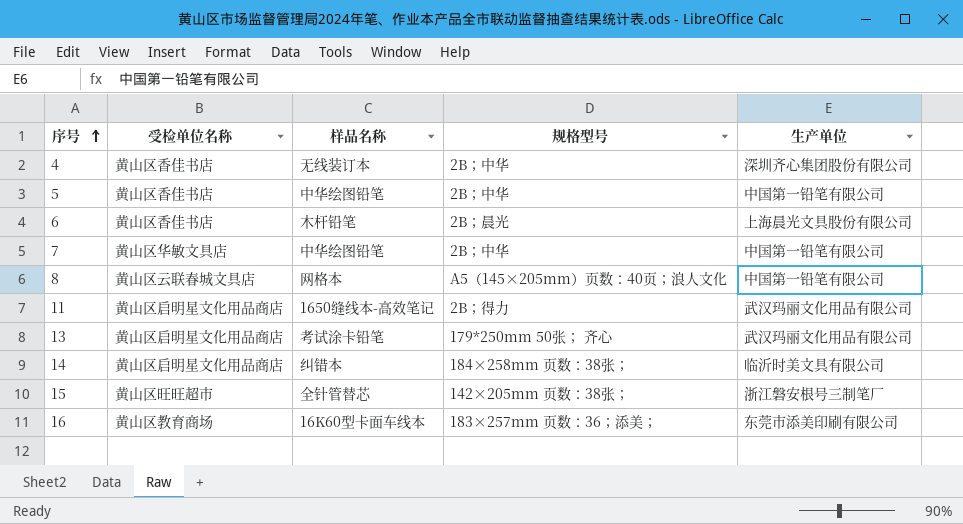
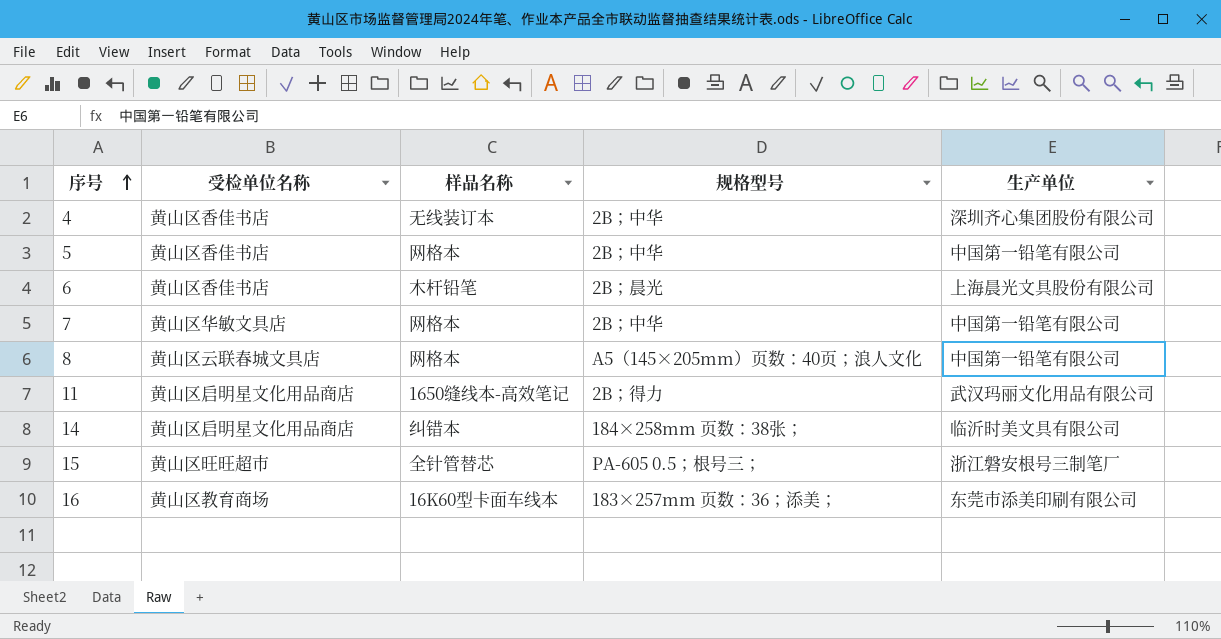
row 13: 黄山区启明星文化用品商店 | 考试涂卡铅笔 | 179*250mm 50张； 齐心 | 武汉玛丽文化用品有限公司 -> none
5 | 样品名称: 中华绘图铅笔 -> 网格本
7 | 样品名称: 中华绘图铅笔 -> 网格本
15 | 规格型号: 142×205mm 页数：38张； -> PA-605 0.5；根号三；

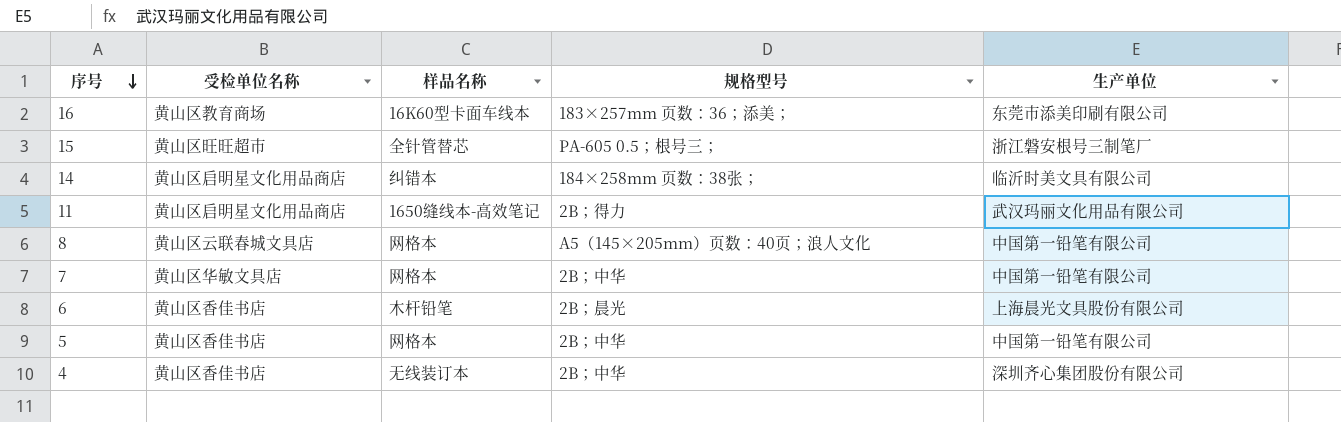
row order: 序号 ascending -> 序号 descending

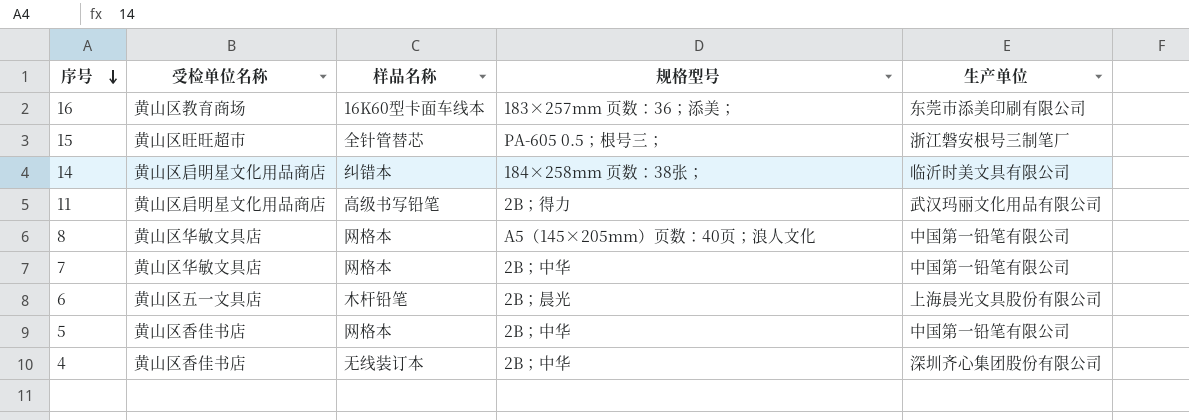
11 | 样品名称: 1650缝线本-高效笔记 -> 高级书写铅笔
8 | 受检单位名称: 黄山区云联春城文具店 -> 黄山区华敏文具店
6 | 受检单位名称: 黄山区香佳书店 -> 黄山区五一文具店

